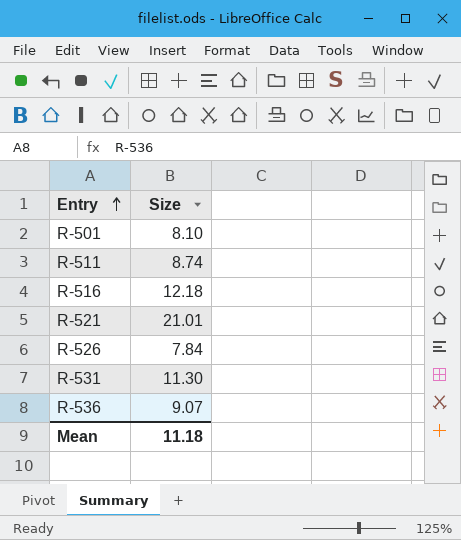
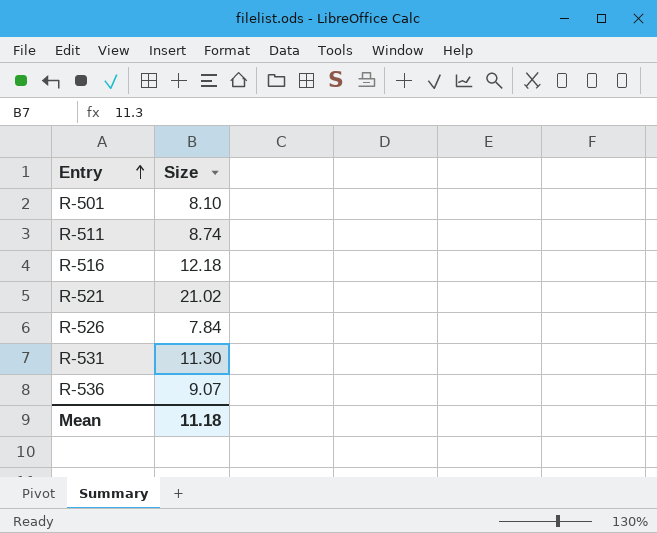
R-521 | Size: 21.01 -> 21.02

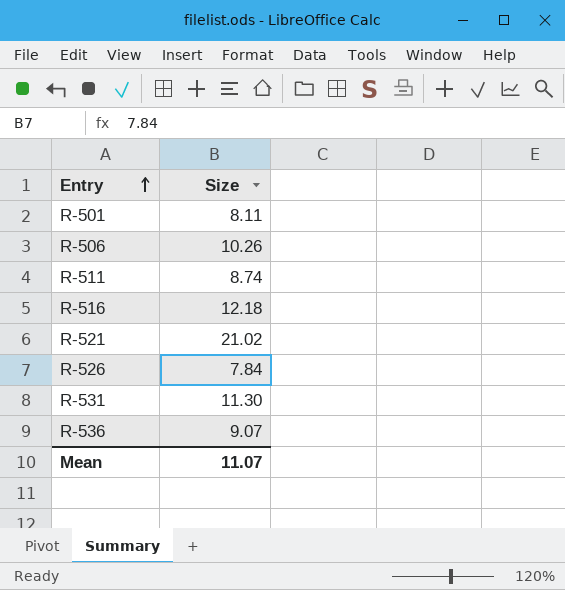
R-501 | Size: 8.10 -> 8.11
row R-506: none -> 10.26
Mean | Size: 11.18 -> 11.07

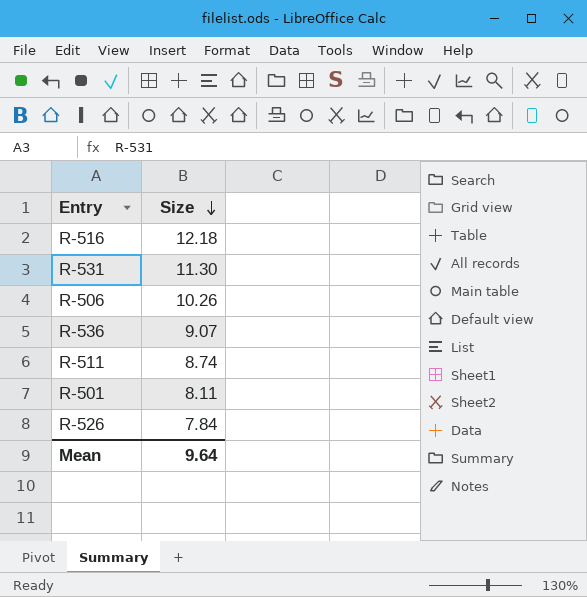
row order: Entry ascending -> Size descending
row R-521: 21.02 -> none
Mean | Size: 11.07 -> 9.64

